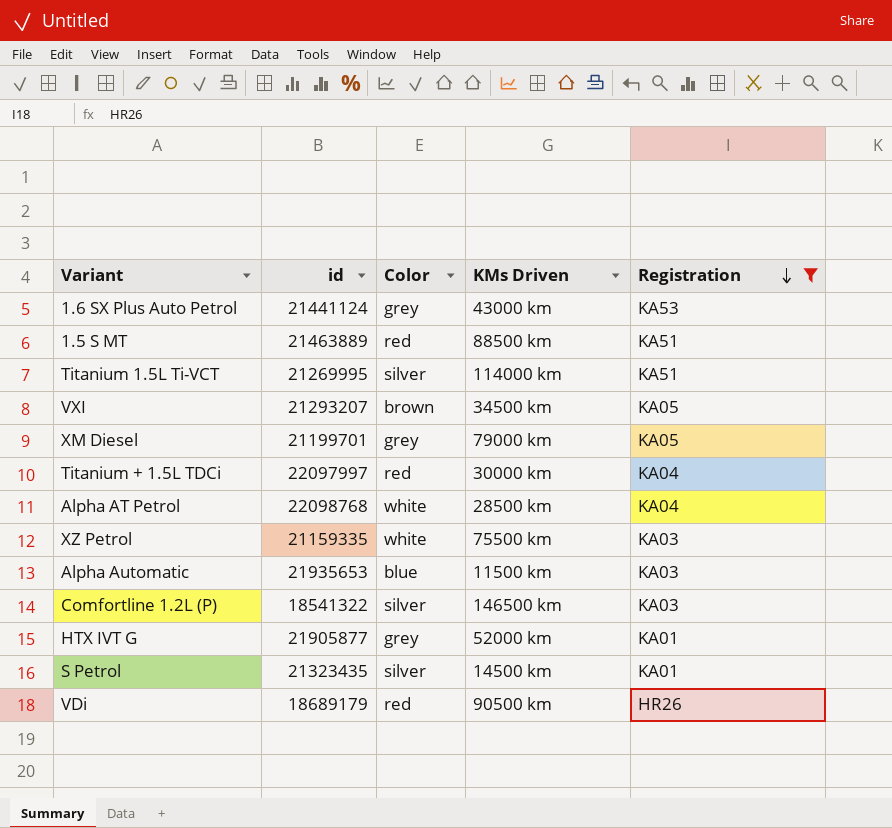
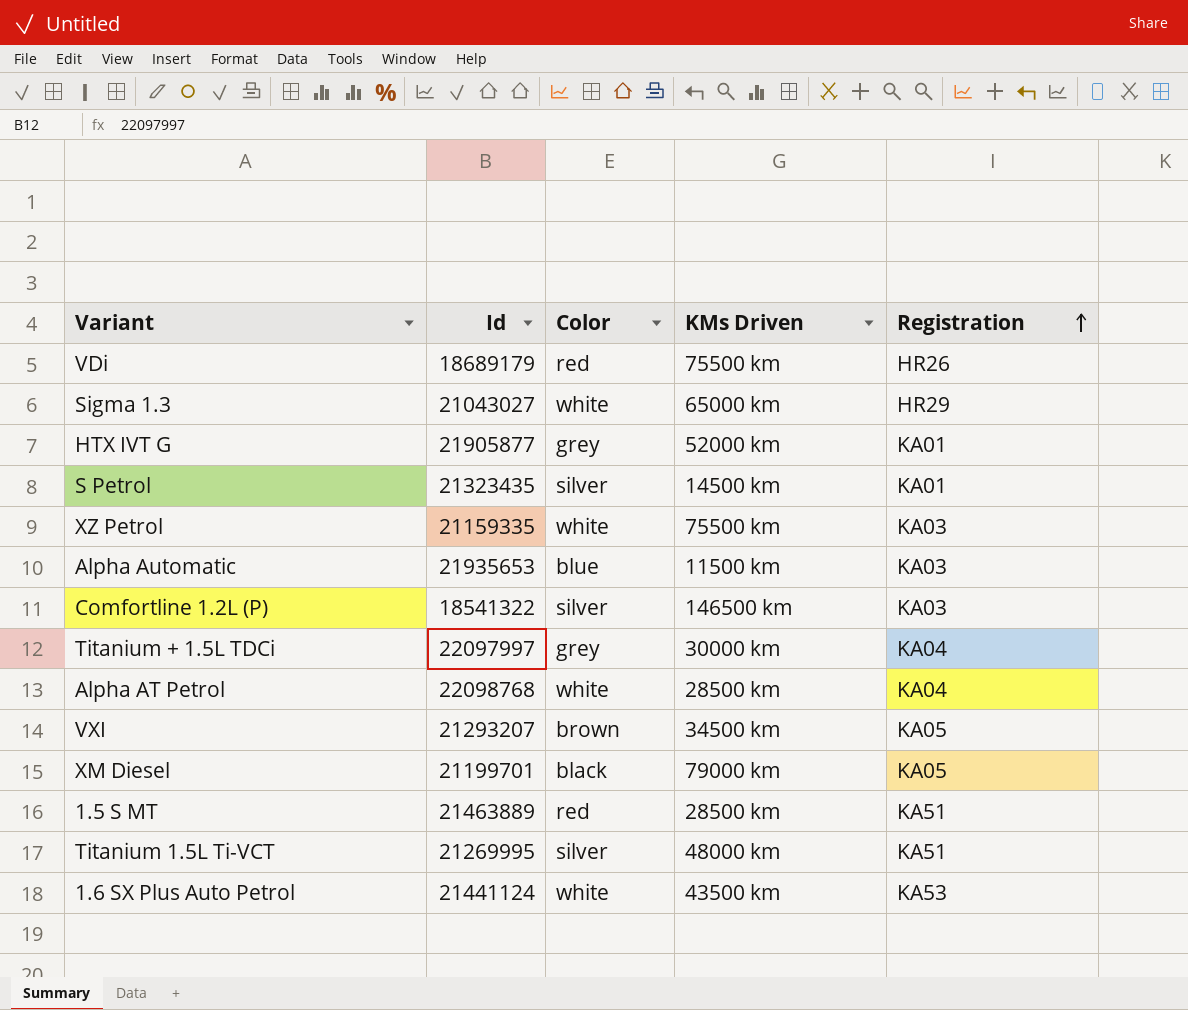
filter: Registration != HR29 -> none
row order: Registration descending -> Registration ascending
column name: id -> Id
VDi | KMs Driven: 90500 km -> 75500 km
Titanium + 1.5L TDCi | Color: red -> grey
XM Diesel | Color: grey -> black
1.5 S MT | KMs Driven: 88500 km -> 28500 km
Titanium 1.5L Ti-VCT | KMs Driven: 114000 km -> 48000 km
1.6 SX Plus Auto Petrol | Color: grey -> white
1.6 SX Plus Auto Petrol | KMs Driven: 43000 km -> 43500 km

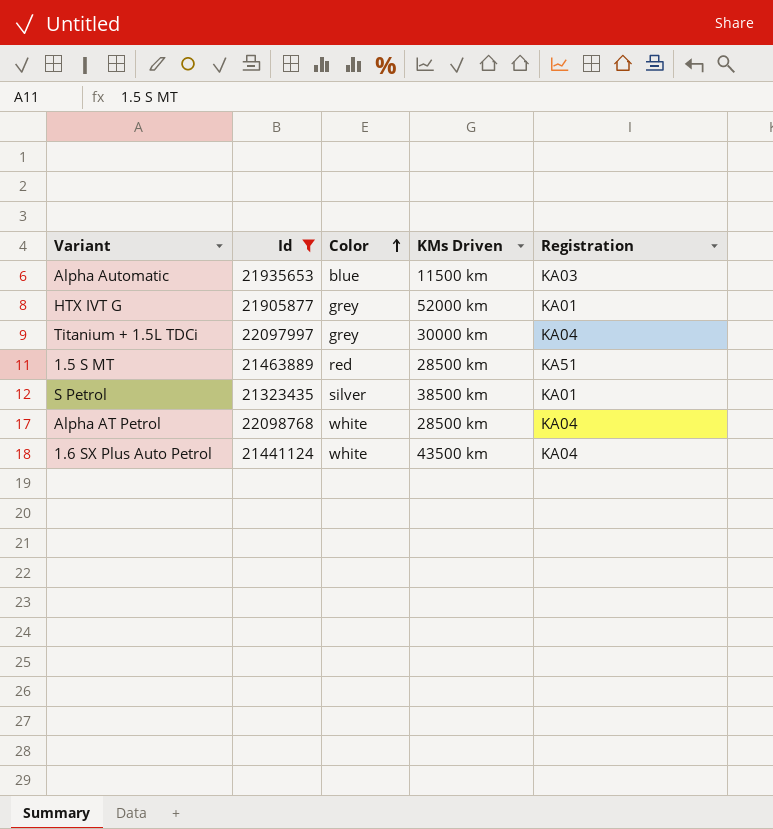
filter: none -> Id >= 21323435
row order: Registration ascending -> Color ascending
S Petrol | KMs Driven: 14500 km -> 38500 km
1.6 SX Plus Auto Petrol | Registration: KA53 -> KA04

